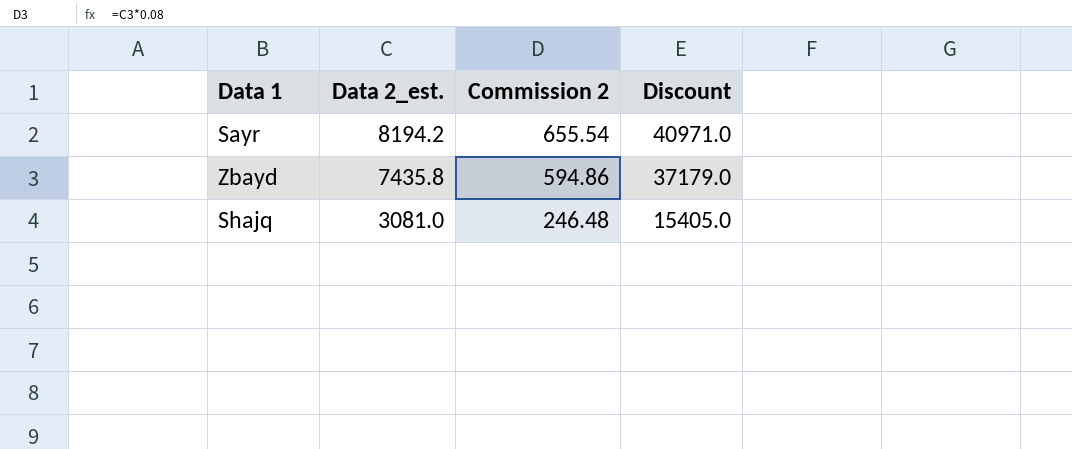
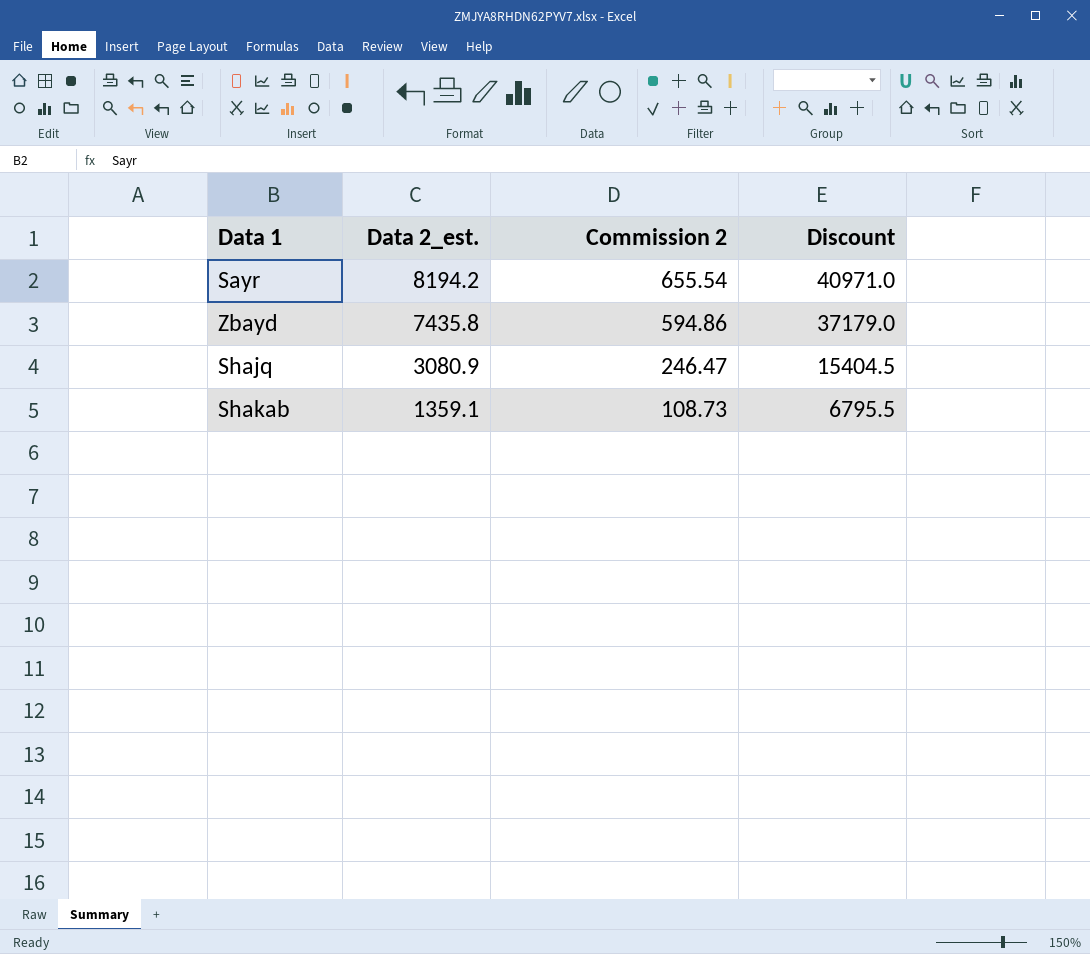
Shajq | Data 2_est.: 3081.0 -> 3080.9
Shajq | Commission 2: 246.48 -> 246.47
Shajq | Discount: 15405.0 -> 15404.5
row Shakab: none -> 1359.1 | 108.73 | 6795.5

